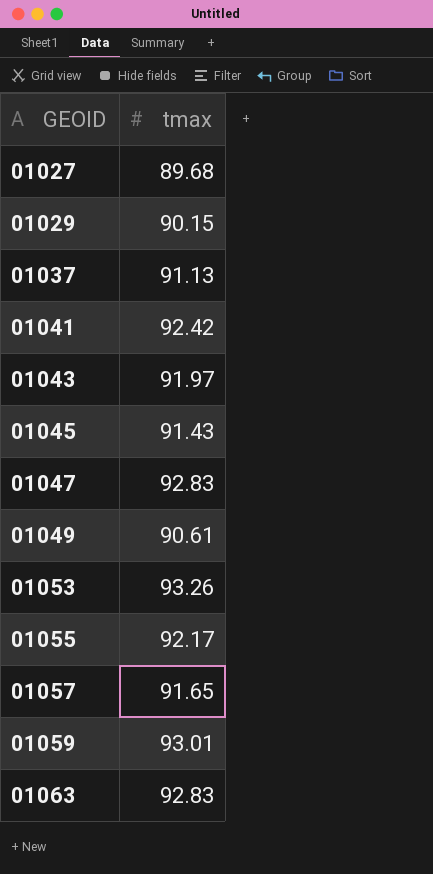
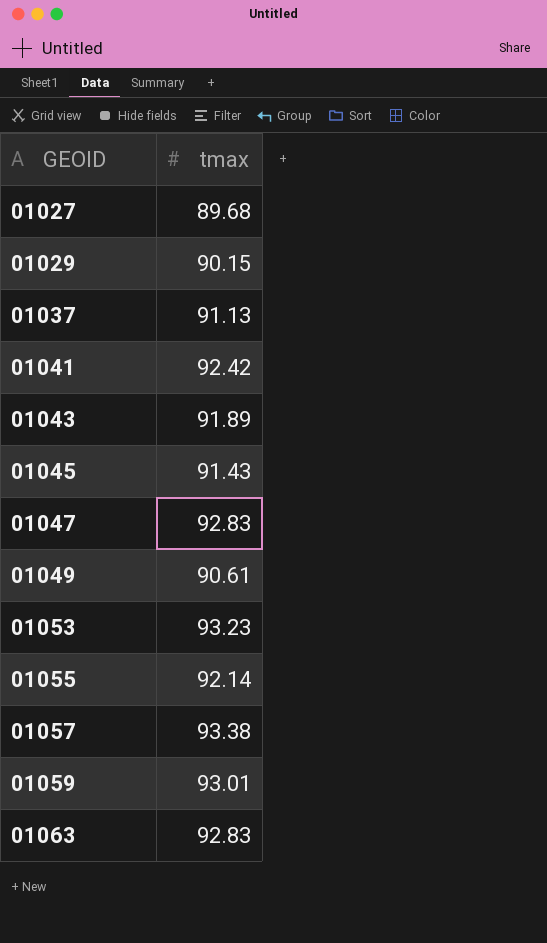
01043 | tmax: 91.97 -> 91.89
01053 | tmax: 93.26 -> 93.23
01055 | tmax: 92.17 -> 92.14
01057 | tmax: 91.65 -> 93.38

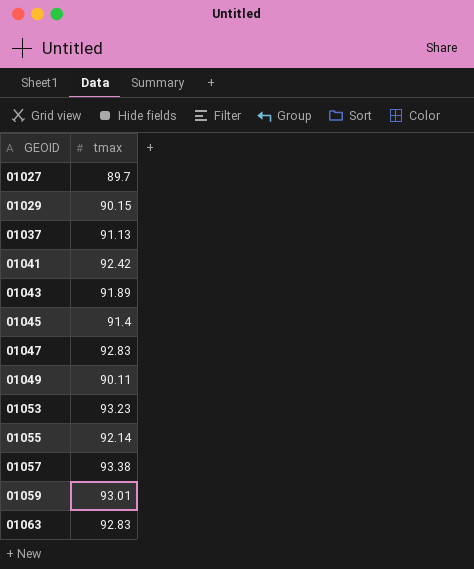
01027 | tmax: 89.68 -> 89.7
01045 | tmax: 91.43 -> 91.4
01049 | tmax: 90.61 -> 90.11

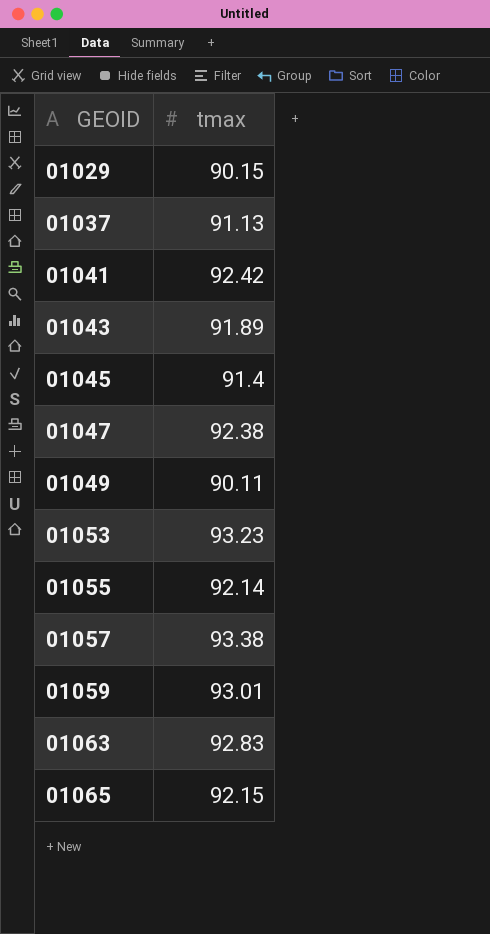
row 01027: 89.7 -> none
01047 | tmax: 92.83 -> 92.38
row 01065: none -> 92.15

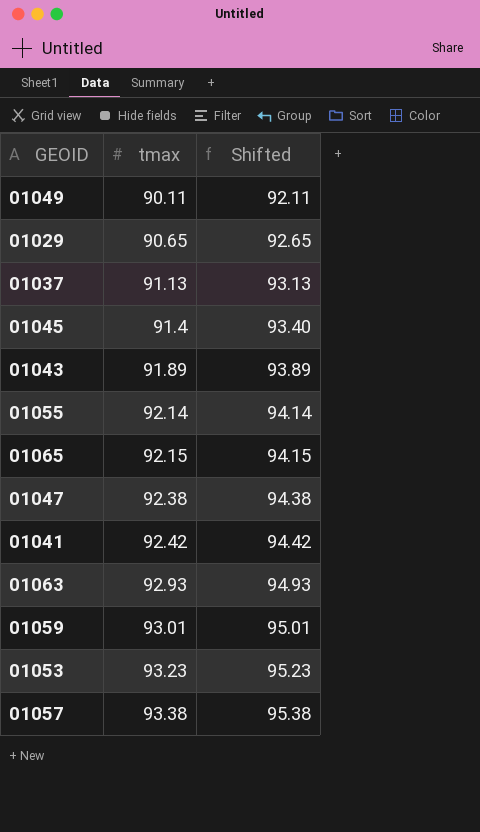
row order: GEOID ascending -> tmax ascending
column Shifted | formula: none -> [tmax] + 2
01029 | tmax: 90.15 -> 90.65
01063 | tmax: 92.83 -> 92.93

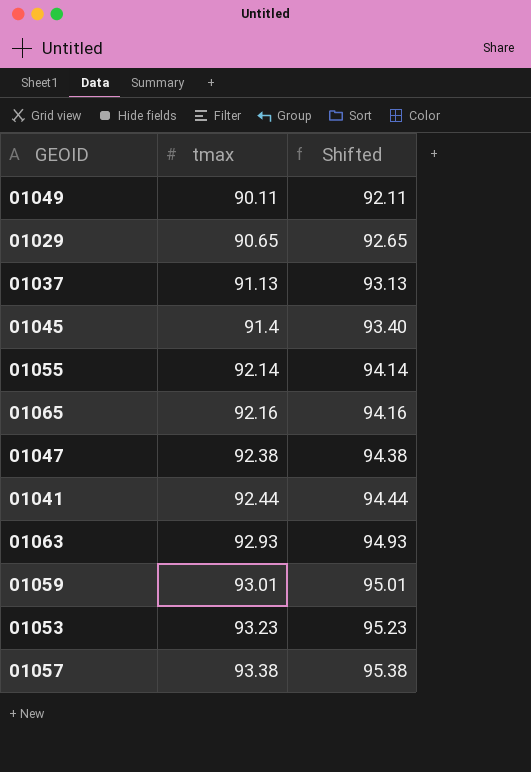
row 01043: 91.89 | 93.89 -> none
01065 | tmax: 92.15 -> 92.16
01065 | Shifted: 94.15 -> 94.16
01041 | tmax: 92.42 -> 92.44
01041 | Shifted: 94.42 -> 94.44

